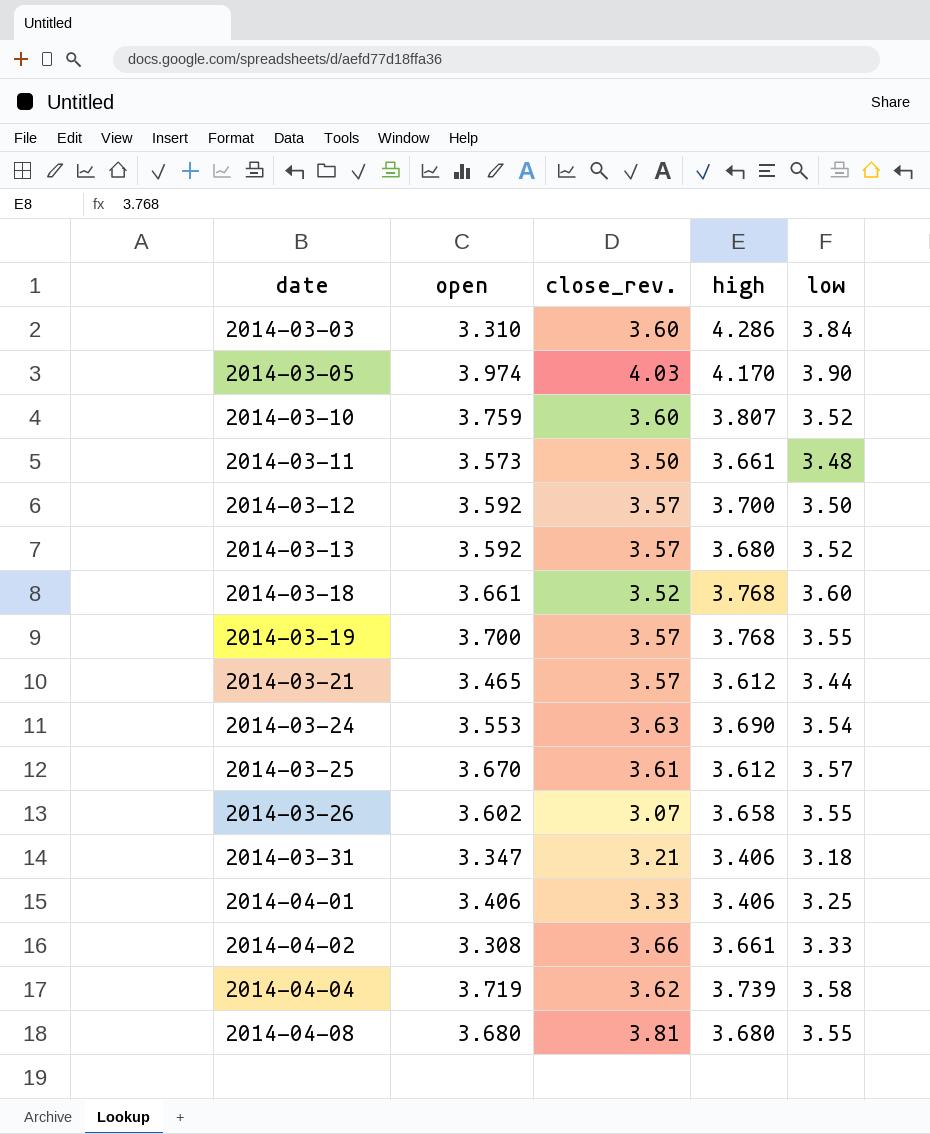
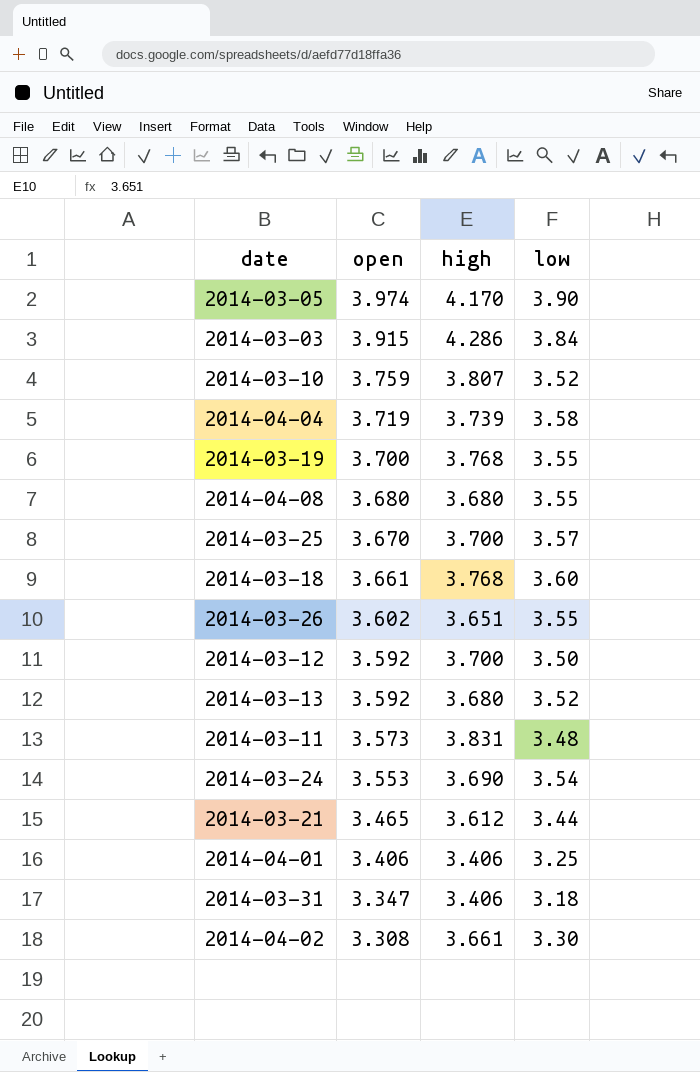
row order: date ascending -> open descending
column close_rev. | position: 3 -> none
2014-03-03 | open: 3.310 -> 3.915
2014-03-25 | high: 3.612 -> 3.700
2014-03-26 | high: 3.658 -> 3.651
2014-03-11 | high: 3.661 -> 3.831
2014-04-02 | low: 3.33 -> 3.30

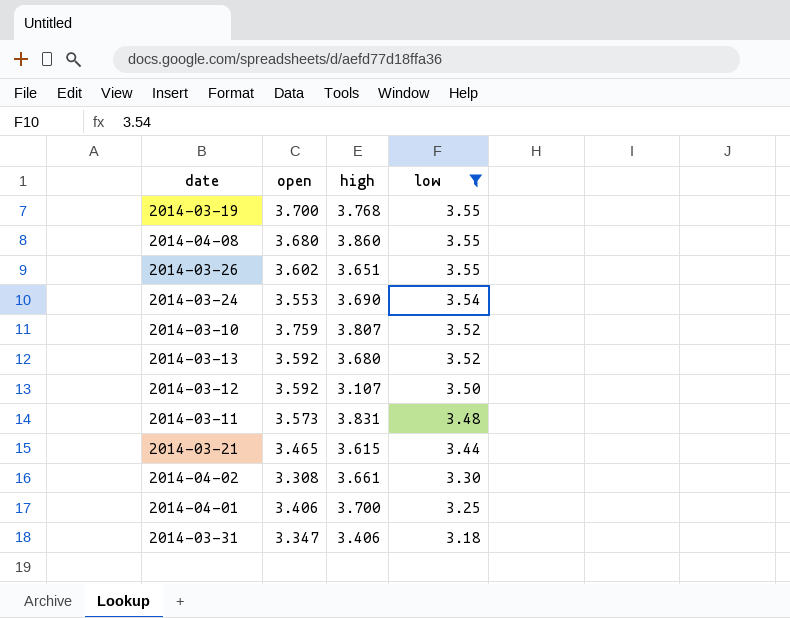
filter: none -> low <= 3.55
row order: open descending -> low descending
2014-04-08 | high: 3.680 -> 3.860
2014-03-12 | high: 3.700 -> 3.107
2014-03-21 | high: 3.612 -> 3.615
2014-04-01 | high: 3.406 -> 3.700

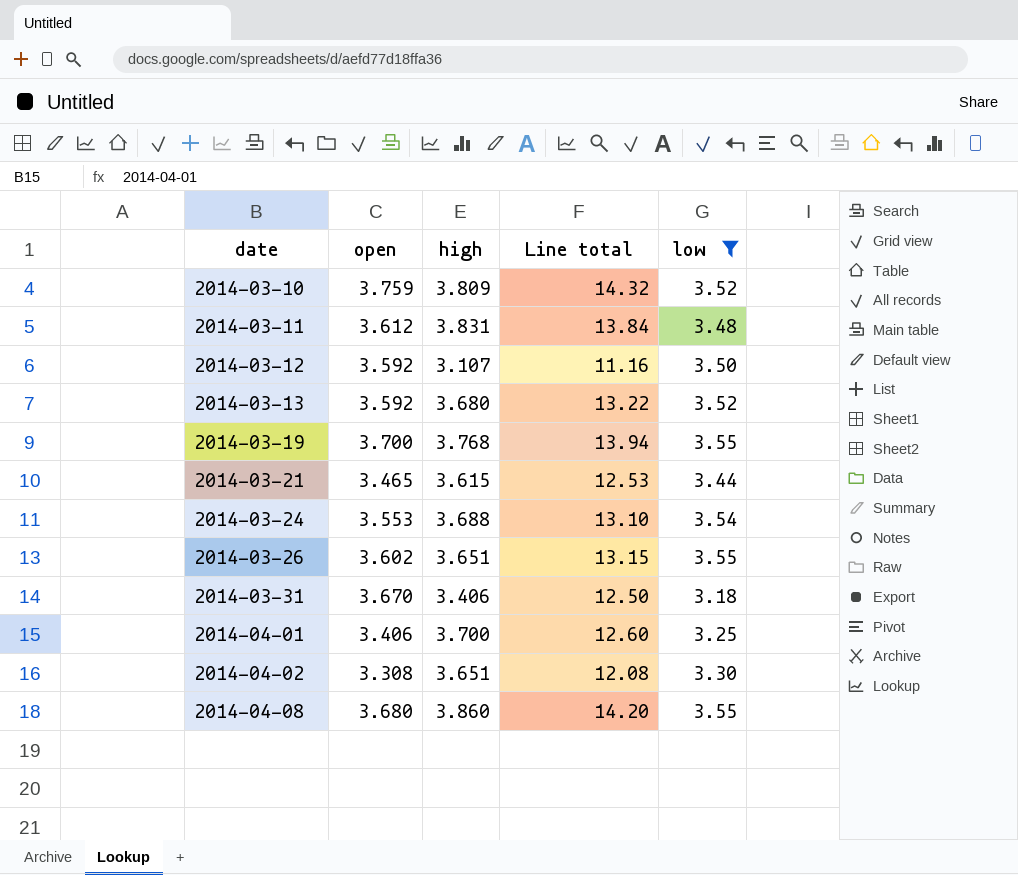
row order: low descending -> date ascending
column Line total | formula: none -> [open] * [high]
2014-03-10 | high: 3.807 -> 3.809
2014-03-11 | open: 3.573 -> 3.612
2014-03-24 | high: 3.690 -> 3.688
2014-03-31 | open: 3.347 -> 3.670
2014-04-02 | high: 3.661 -> 3.651

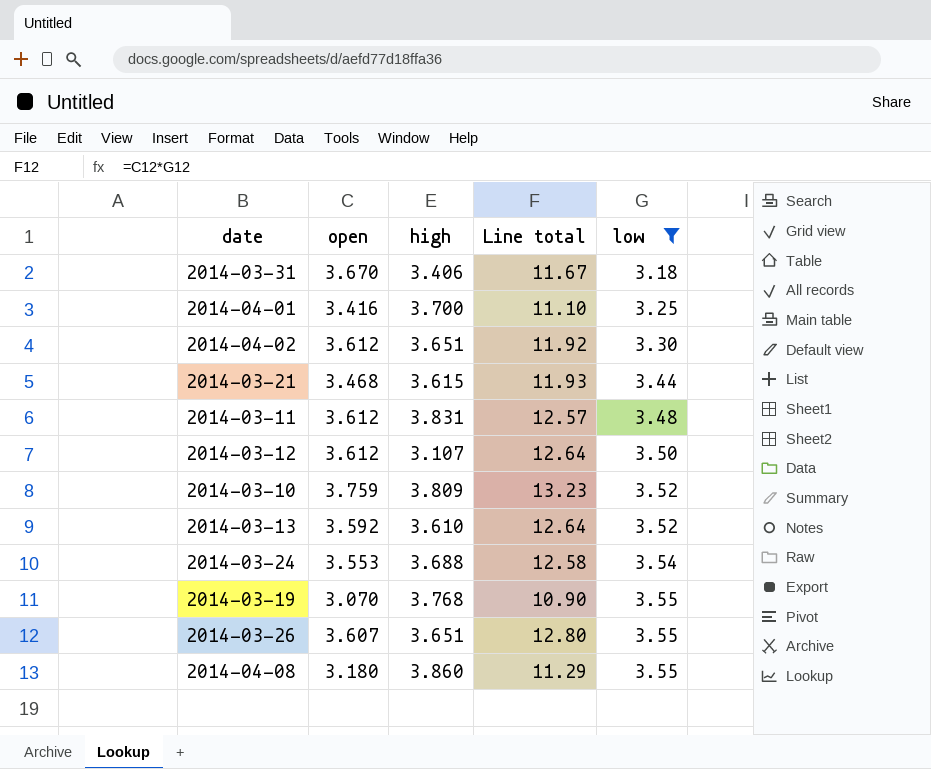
row order: date ascending -> low ascending
column Line total | formula: [open] * [high] -> [open] * [low]
2014-04-01 | open: 3.406 -> 3.416
2014-04-02 | open: 3.308 -> 3.612
2014-03-21 | open: 3.465 -> 3.468
2014-03-12 | open: 3.592 -> 3.612
2014-03-13 | high: 3.680 -> 3.610
2014-03-19 | open: 3.700 -> 3.070
2014-03-26 | open: 3.602 -> 3.607
2014-04-08 | open: 3.680 -> 3.180

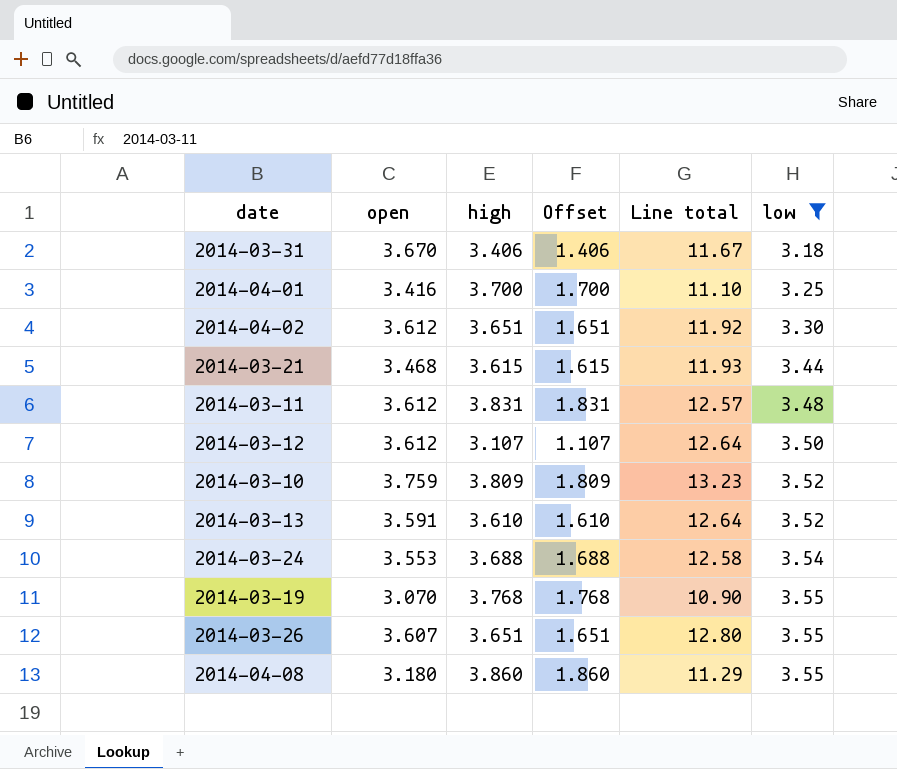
column Offset | formula: none -> [high] - 2
2014-03-13 | open: 3.592 -> 3.591

